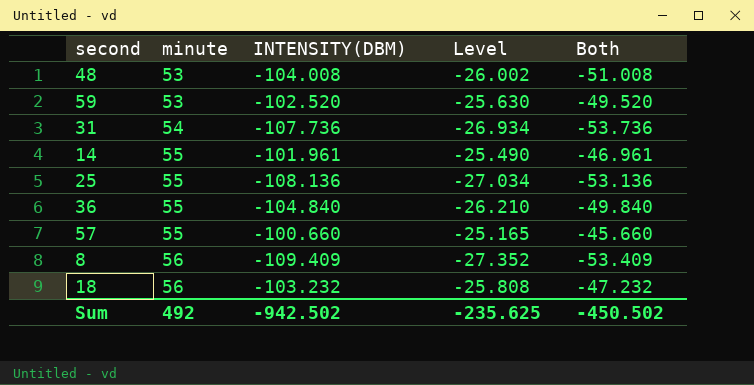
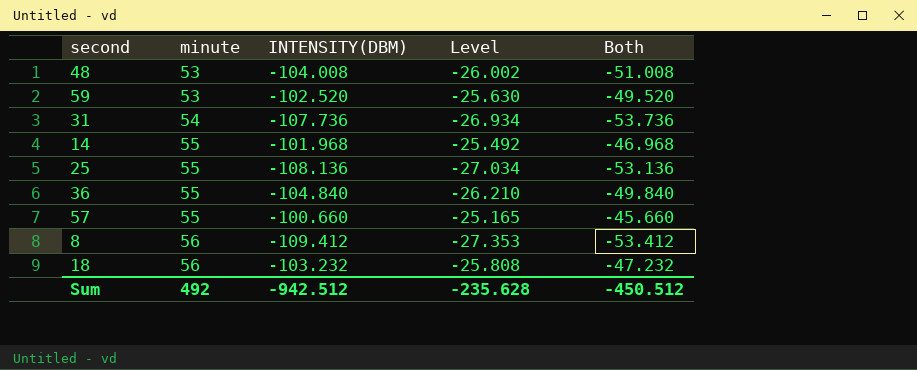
14 | INTENSITY(DBM): -101.961 -> -101.968
14 | Level: -25.490 -> -25.492
14 | Both: -46.961 -> -46.968
8 | INTENSITY(DBM): -109.409 -> -109.412
8 | Level: -27.352 -> -27.353
8 | Both: -53.409 -> -53.412
Sum | INTENSITY(DBM): -942.502 -> -942.512
Sum | Level: -235.625 -> -235.628
Sum | Both: -450.502 -> -450.512

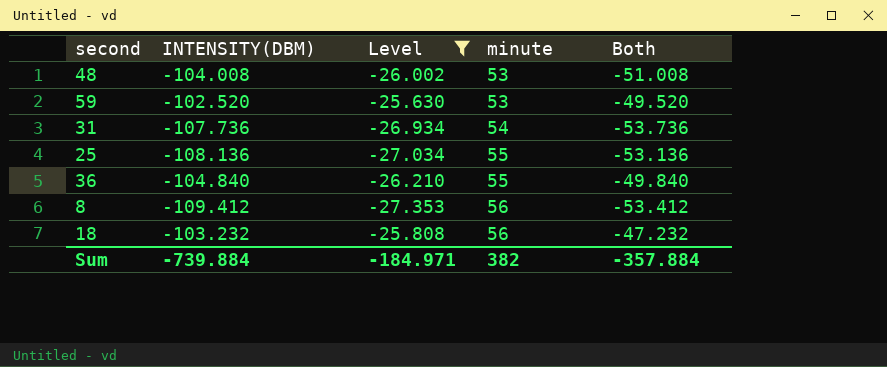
filter: none -> Level <= -25.630
column minute | position: 2 -> 4
Sum | INTENSITY(DBM): -942.512 -> -739.884
Sum | Level: -235.628 -> -184.971
Sum | minute: 492 -> 382
Sum | Both: -450.512 -> -357.884

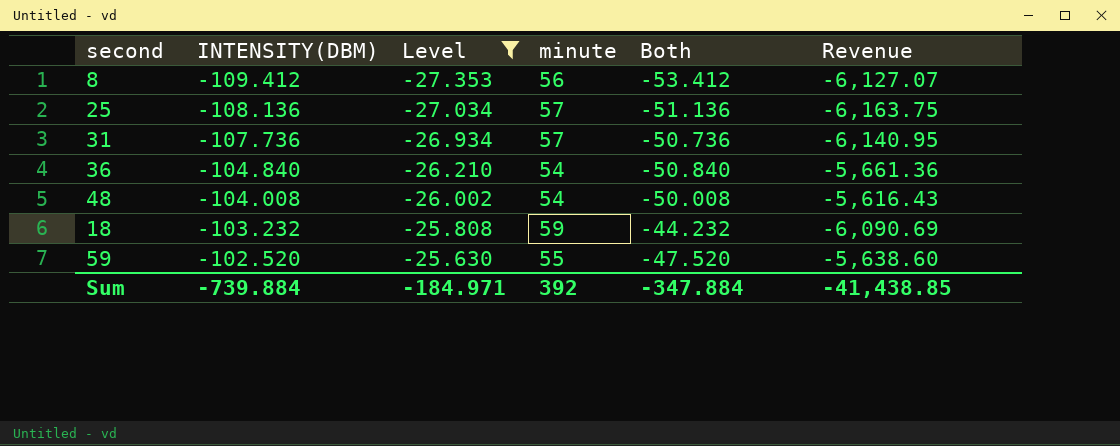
row order: minute ascending -> INTENSITY(DBM) ascending
column Revenue | formula: none -> [INTENSITY(DBM)] * [minute]
25 | minute: 55 -> 57
25 | Both: -53.136 -> -51.136
31 | minute: 54 -> 57
31 | Both: -53.736 -> -50.736
36 | minute: 55 -> 54
36 | Both: -49.840 -> -50.840
48 | minute: 53 -> 54
48 | Both: -51.008 -> -50.008
18 | minute: 56 -> 59
18 | Both: -47.232 -> -44.232
59 | minute: 53 -> 55
59 | Both: -49.520 -> -47.520
Sum | minute: 382 -> 392
Sum | Both: -357.884 -> -347.884

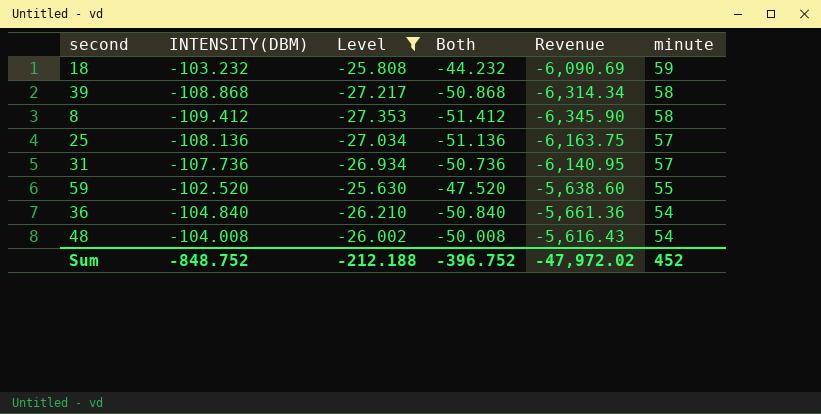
row order: INTENSITY(DBM) ascending -> minute descending
column minute | position: 4 -> 6
row 39: none -> -108.868 | -27.217 | -50.868 | -6,314.34 | 58
8 | Both: -53.412 -> -51.412
8 | Revenue: -6,127.07 -> -6,345.90
8 | minute: 56 -> 58
Sum | INTENSITY(DBM): -739.884 -> -848.752
Sum | Level: -184.971 -> -212.188
Sum | Both: -347.884 -> -396.752
Sum | Revenue: -41,438.85 -> -47,972.02
Sum | minute: 392 -> 452

